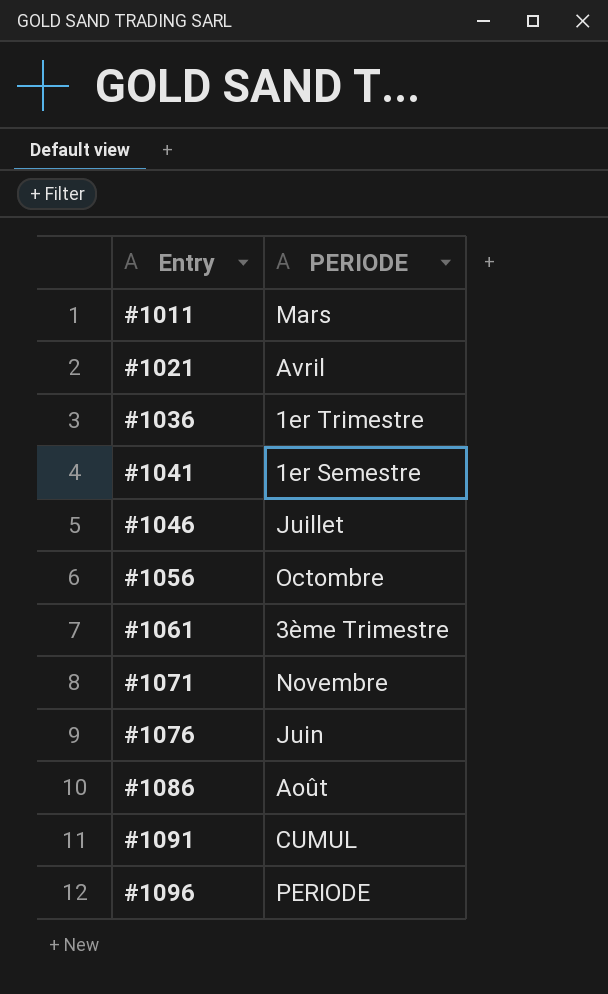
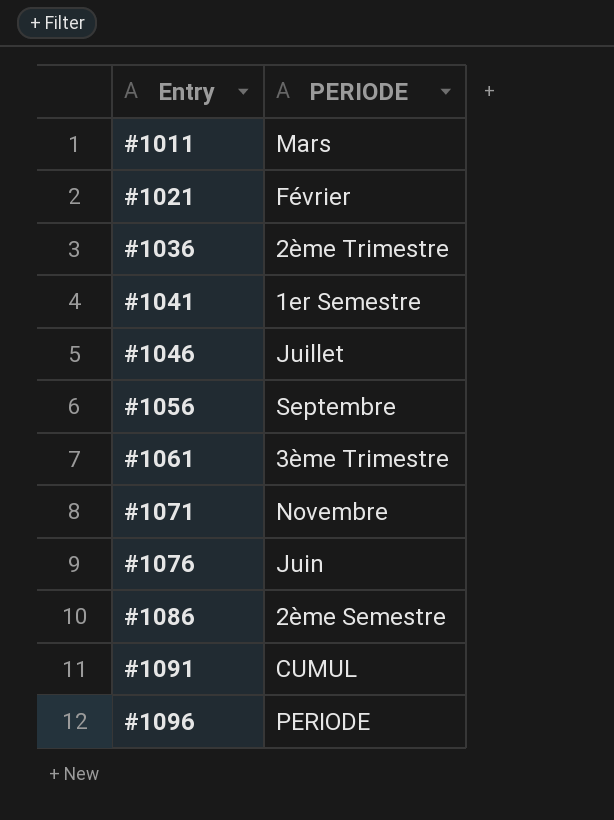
#1021 | PERIODE: Avril -> Février
#1036 | PERIODE: 1er Trimestre -> 2ème Trimestre
#1056 | PERIODE: Octombre -> Septembre
#1086 | PERIODE: Août -> 2ème Semestre

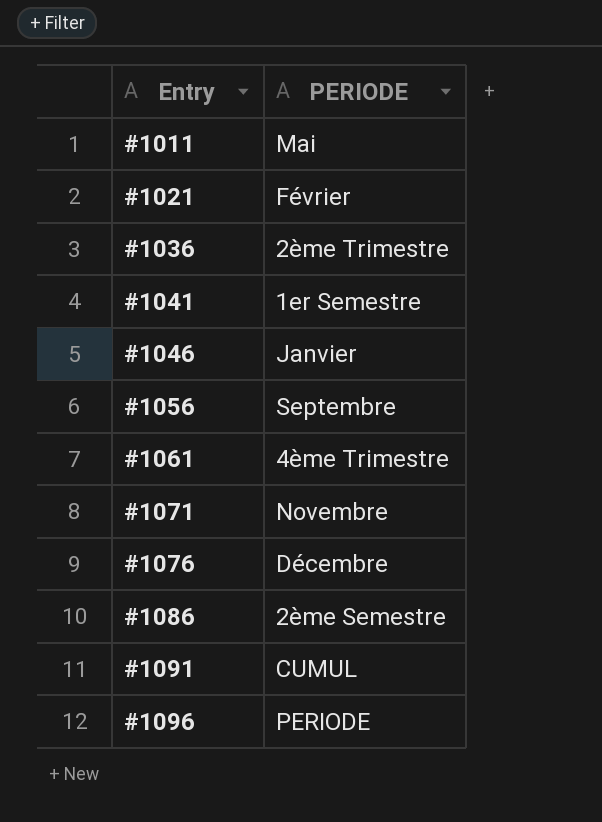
#1011 | PERIODE: Mars -> Mai
#1046 | PERIODE: Juillet -> Janvier
#1061 | PERIODE: 3ème Trimestre -> 4ème Trimestre
#1076 | PERIODE: Juin -> Décembre

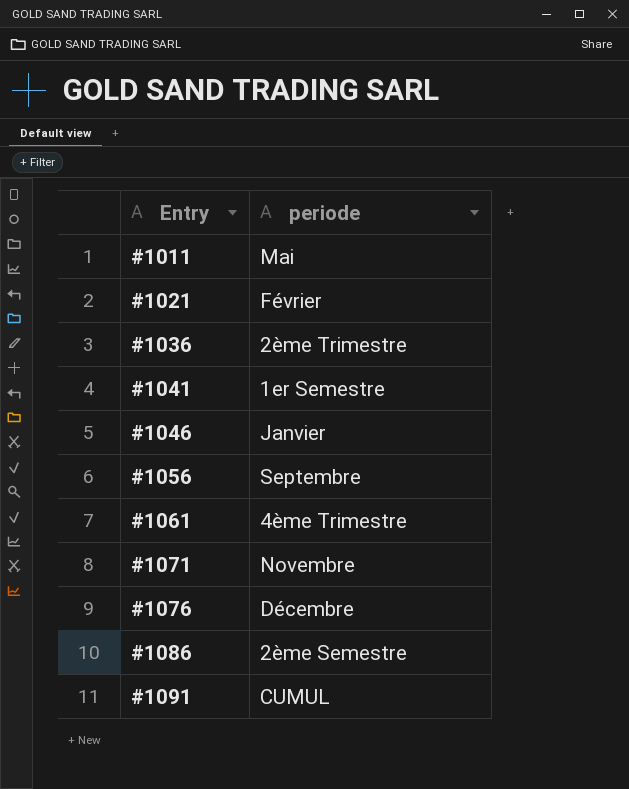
column name: PERIODE -> periode
row #1096: PERIODE -> none

